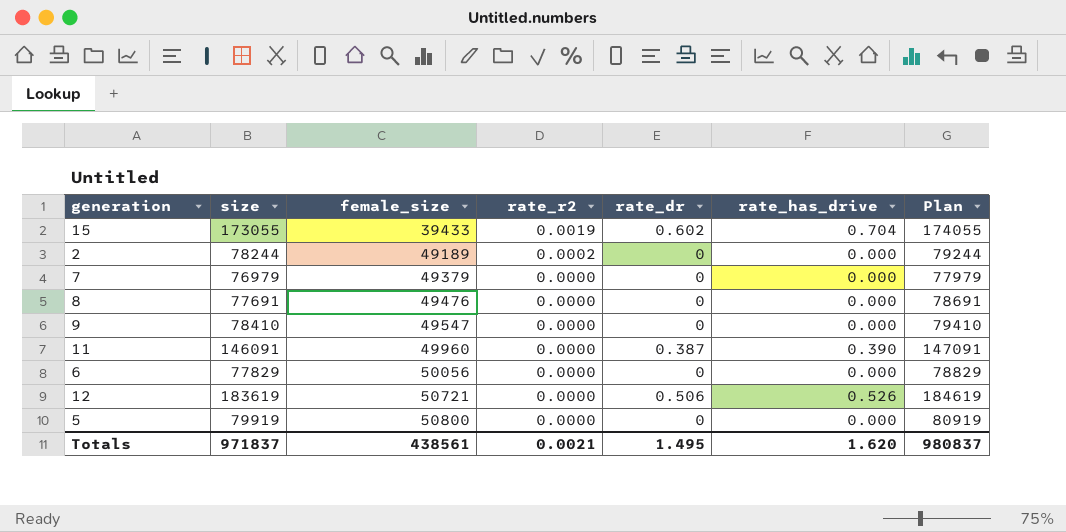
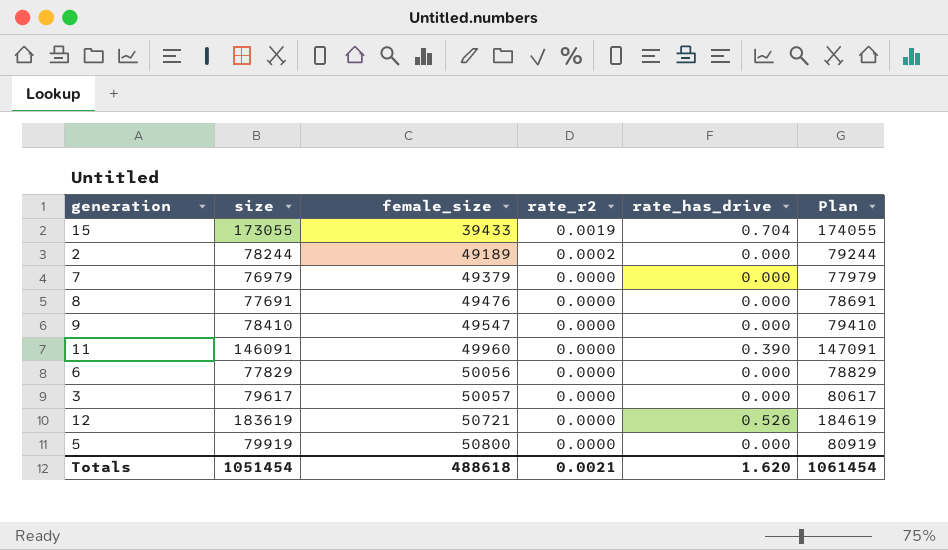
column rate_dr | position: 5 -> none
row 3: none -> 79617 | 50057 | 0.0000 | 0.000 | 80617
Totals | size: 971837 -> 1051454
Totals | female_size: 438561 -> 488618
Totals | Plan: 980837 -> 1061454

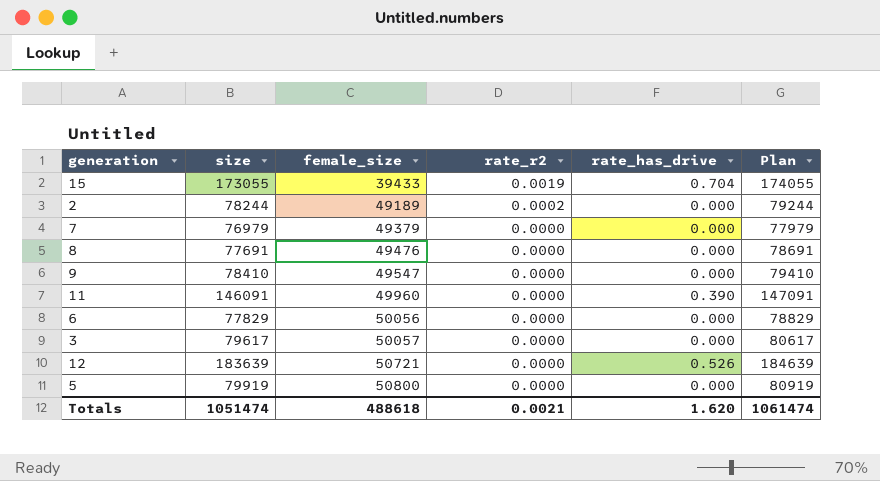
12 | size: 183619 -> 183639
12 | Plan: 184619 -> 184639
Totals | size: 1051454 -> 1051474
Totals | Plan: 1061454 -> 1061474

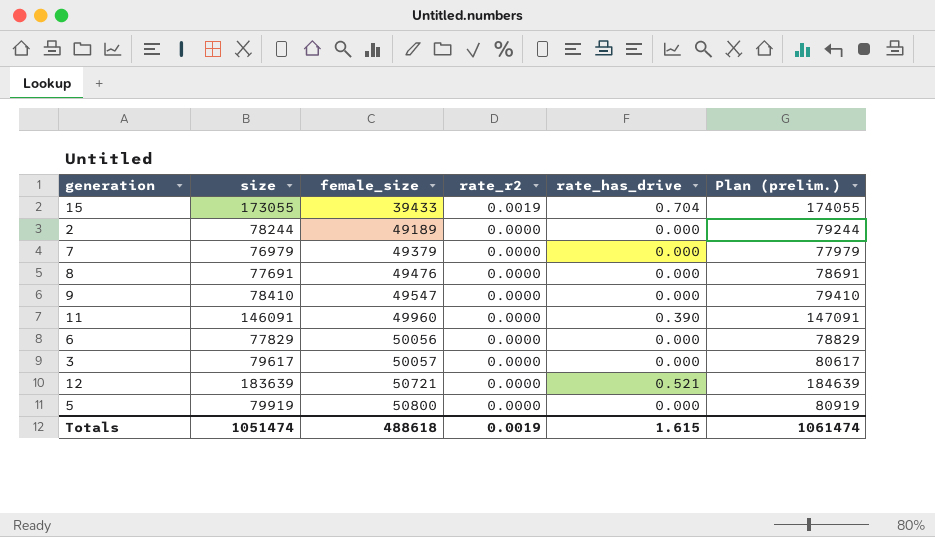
column name: Plan -> Plan (prelim.)
2 | rate_r2: 0.0002 -> 0.0000
12 | rate_has_drive: 0.526 -> 0.521
Totals | rate_r2: 0.0021 -> 0.0019
Totals | rate_has_drive: 1.620 -> 1.615

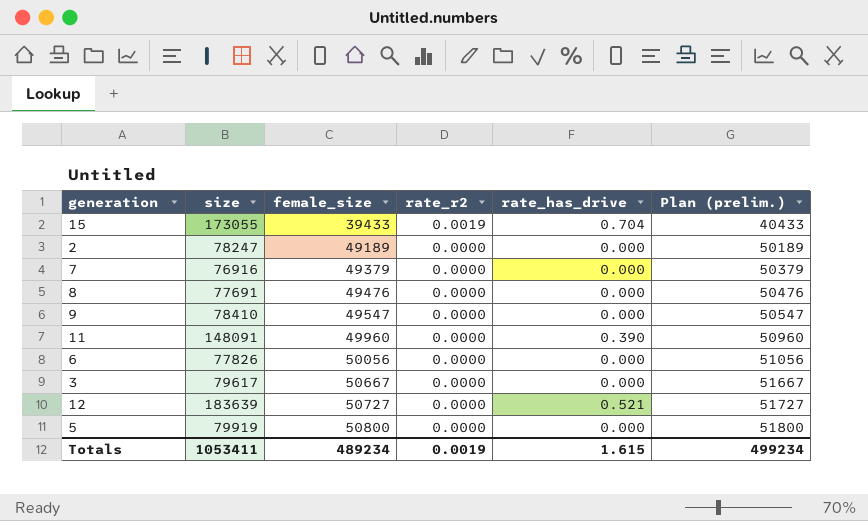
column Plan (prelim.) | formula: [size] + 1000 -> [female_size] + 1000
2 | size: 78244 -> 78247
7 | size: 76979 -> 76916
11 | size: 146091 -> 148091
6 | size: 77829 -> 77826
3 | female_size: 50057 -> 50667
12 | female_size: 50721 -> 50727
Totals | size: 1051474 -> 1053411
Totals | female_size: 488618 -> 489234
Totals | Plan (prelim.): 1061474 -> 499234

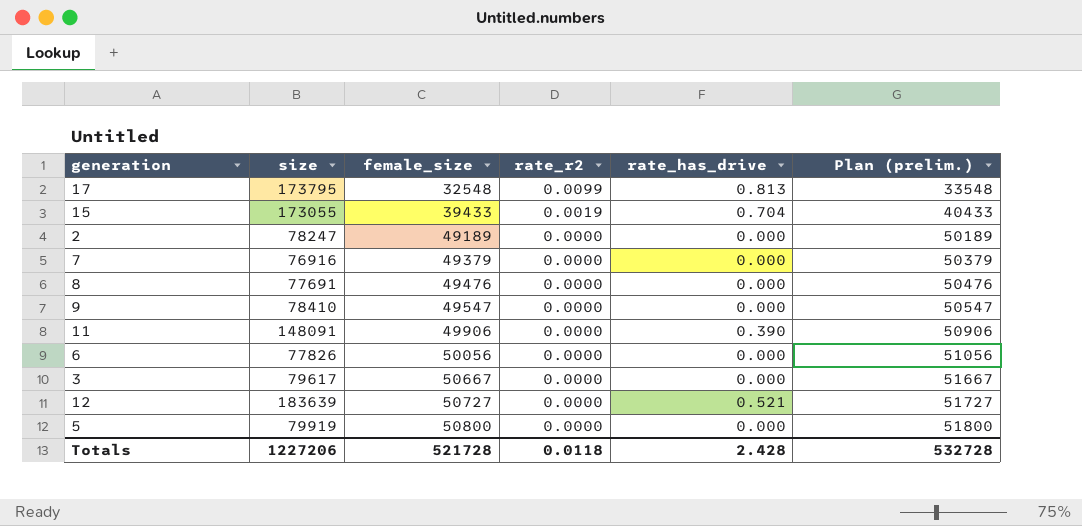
row 17: none -> 173795 | 32548 | 0.0099 | 0.813 | 33548
11 | female_size: 49960 -> 49906
11 | Plan (prelim.): 50960 -> 50906
Totals | size: 1053411 -> 1227206
Totals | female_size: 489234 -> 521728
Totals | rate_r2: 0.0019 -> 0.0118
Totals | rate_has_drive: 1.615 -> 2.428
Totals | Plan (prelim.): 499234 -> 532728

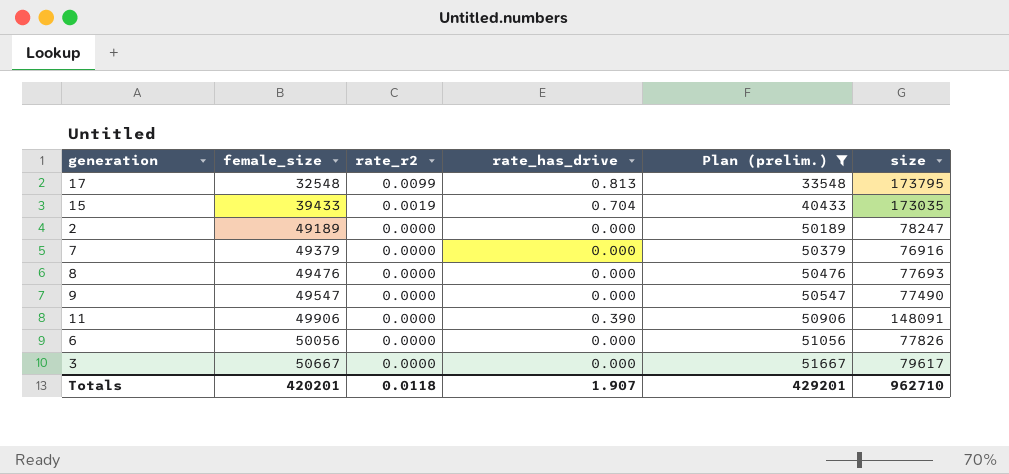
filter: none -> Plan (prelim.) <= 51667
column size | position: 2 -> 6
15 | size: 173055 -> 173035
8 | size: 77691 -> 77693
9 | size: 78410 -> 77490
Totals | female_size: 521728 -> 420201
Totals | rate_has_drive: 2.428 -> 1.907
Totals | Plan (prelim.): 532728 -> 429201
Totals | size: 1227206 -> 962710

